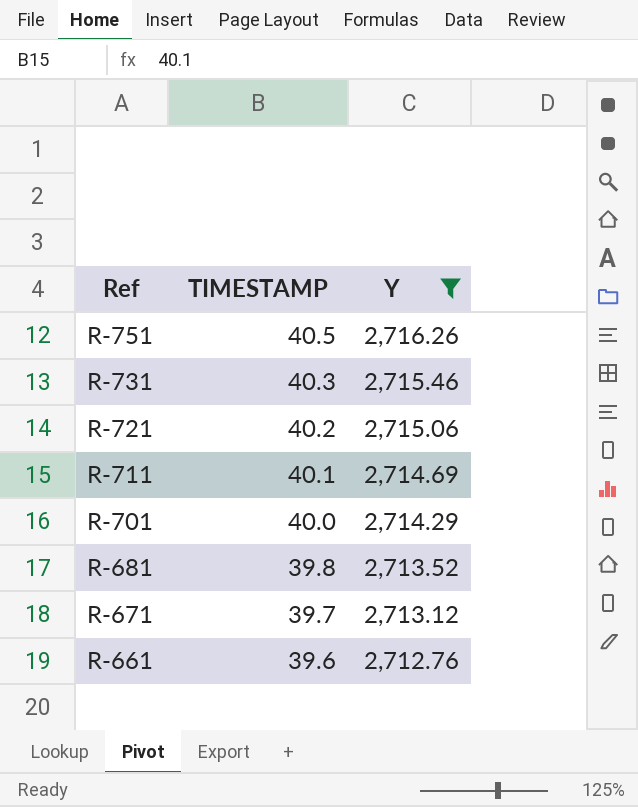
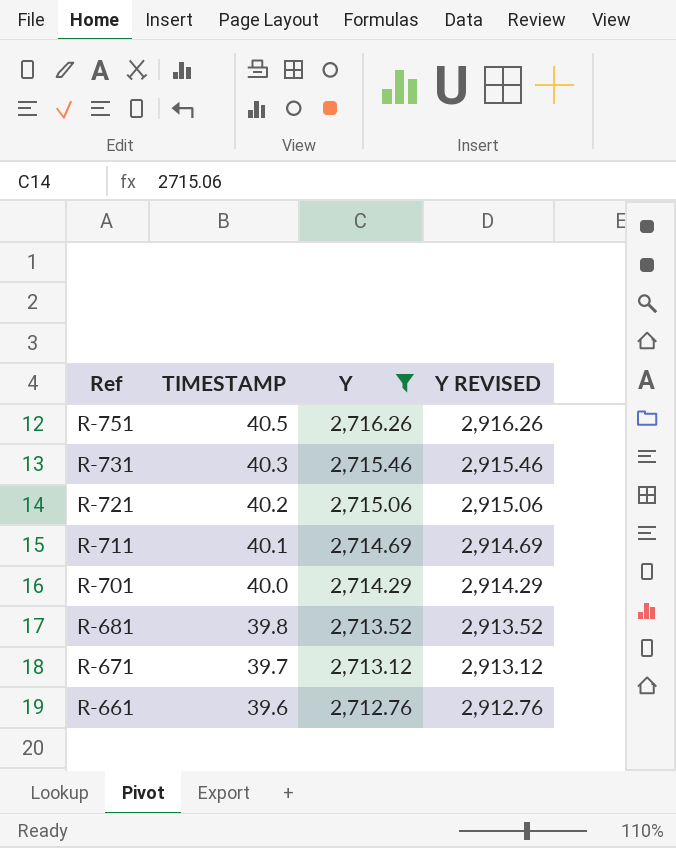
column Y REVISED | formula: none -> [Y] + 200

